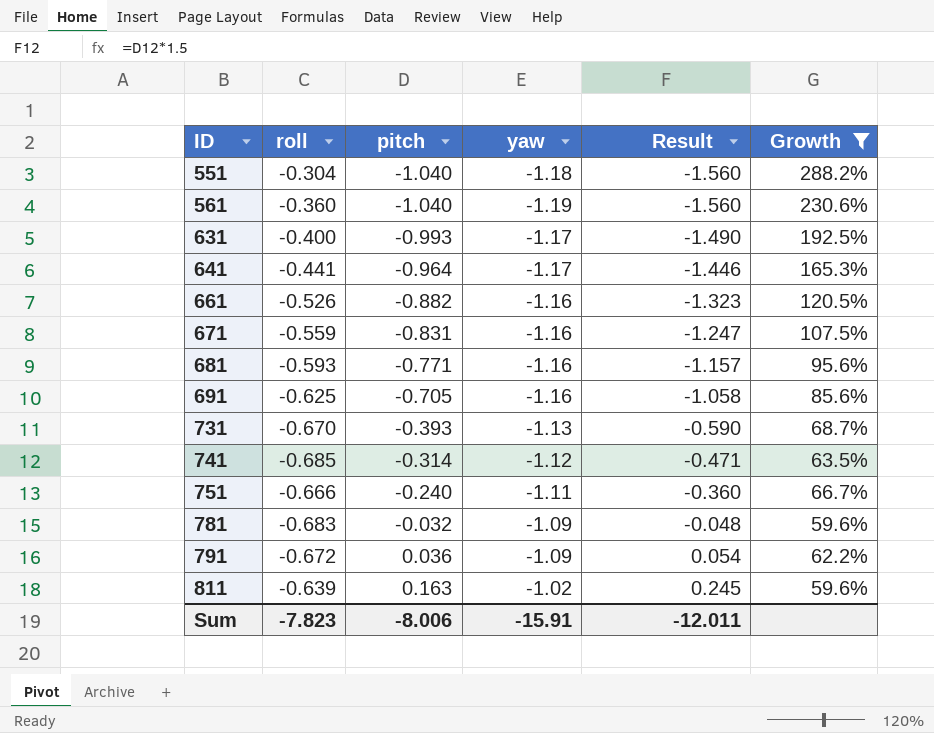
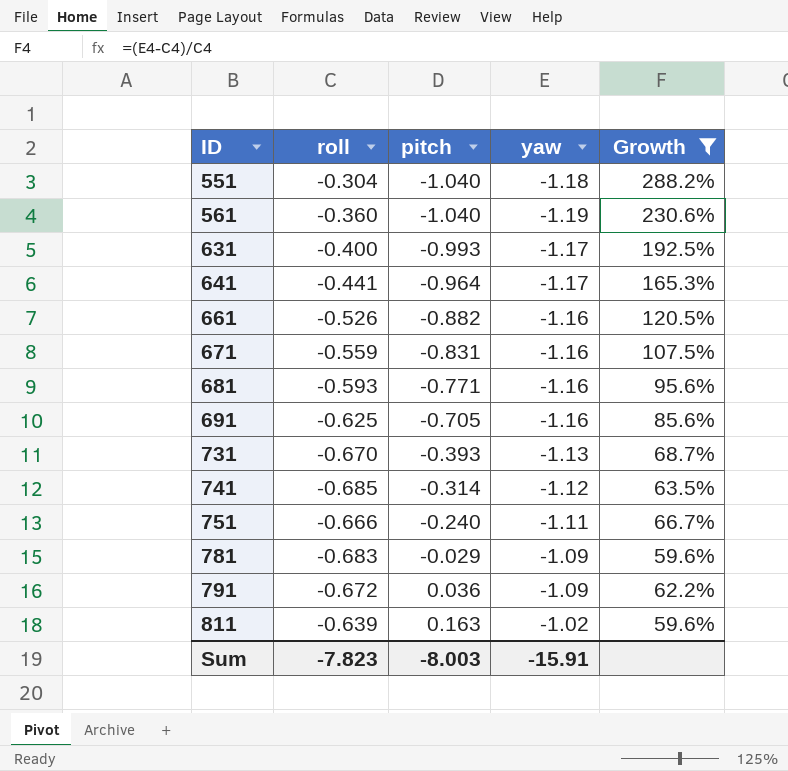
column Result | formula: [pitch] * 1.5 -> none
781 | pitch: -0.032 -> -0.029
Sum | pitch: -8.006 -> -8.003

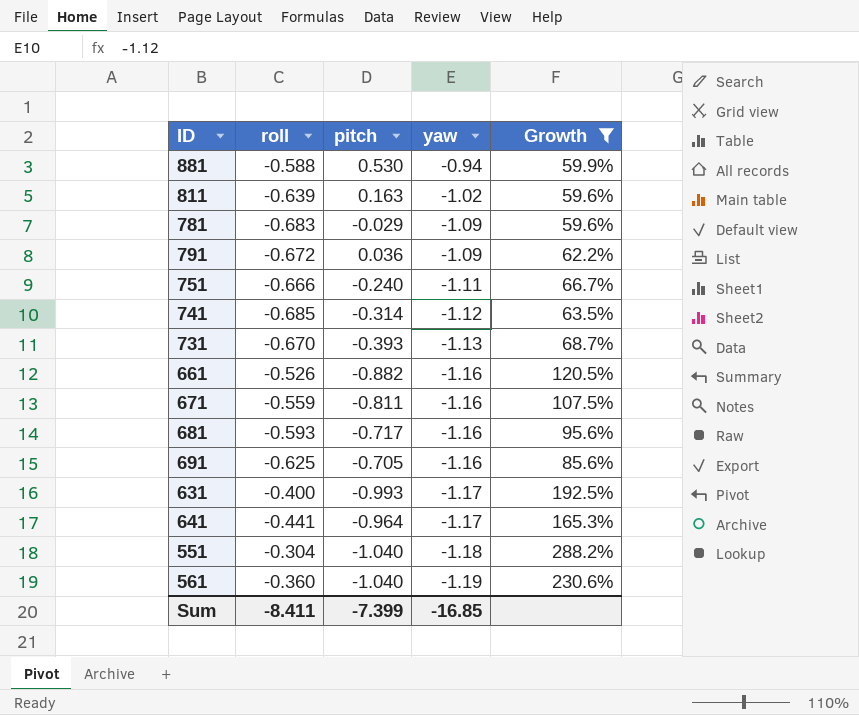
row order: ID ascending -> yaw descending
row 881: none -> -0.588 | 0.530 | -0.94 | 59.9%
671 | pitch: -0.831 -> -0.811
681 | pitch: -0.771 -> -0.717
Sum | roll: -7.823 -> -8.411
Sum | pitch: -8.003 -> -7.399
Sum | yaw: -15.91 -> -16.85

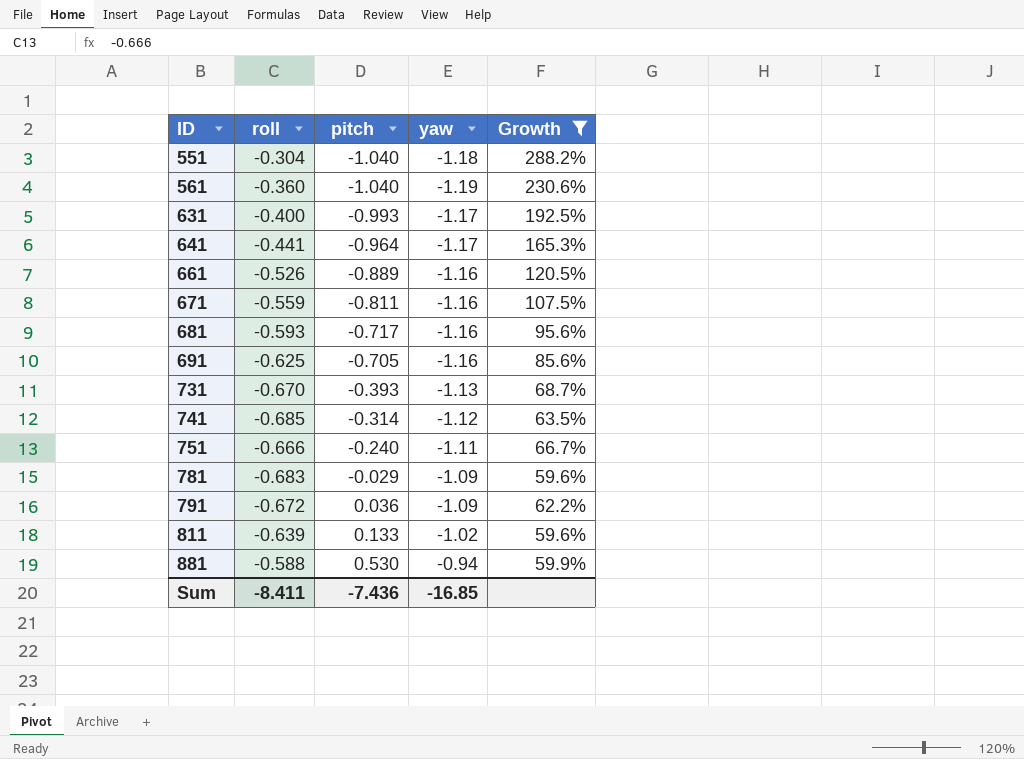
row order: yaw descending -> ID ascending
661 | pitch: -0.882 -> -0.889
811 | pitch: 0.163 -> 0.133
Sum | pitch: -7.399 -> -7.436

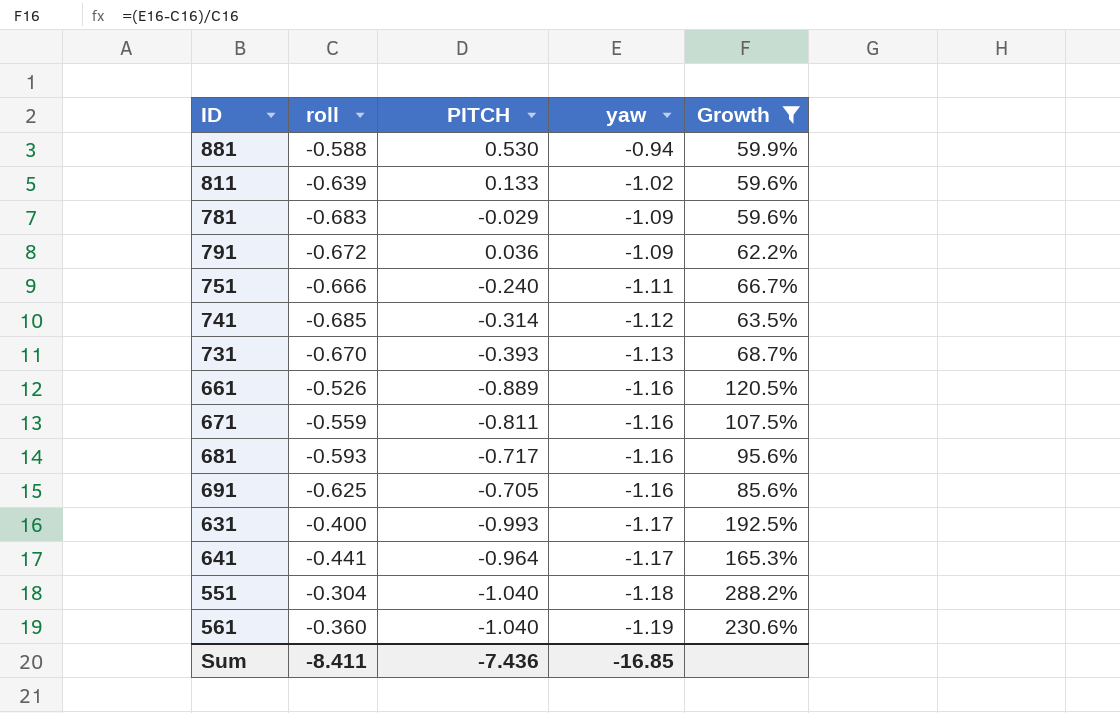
row order: ID ascending -> yaw descending
column name: pitch -> PITCH

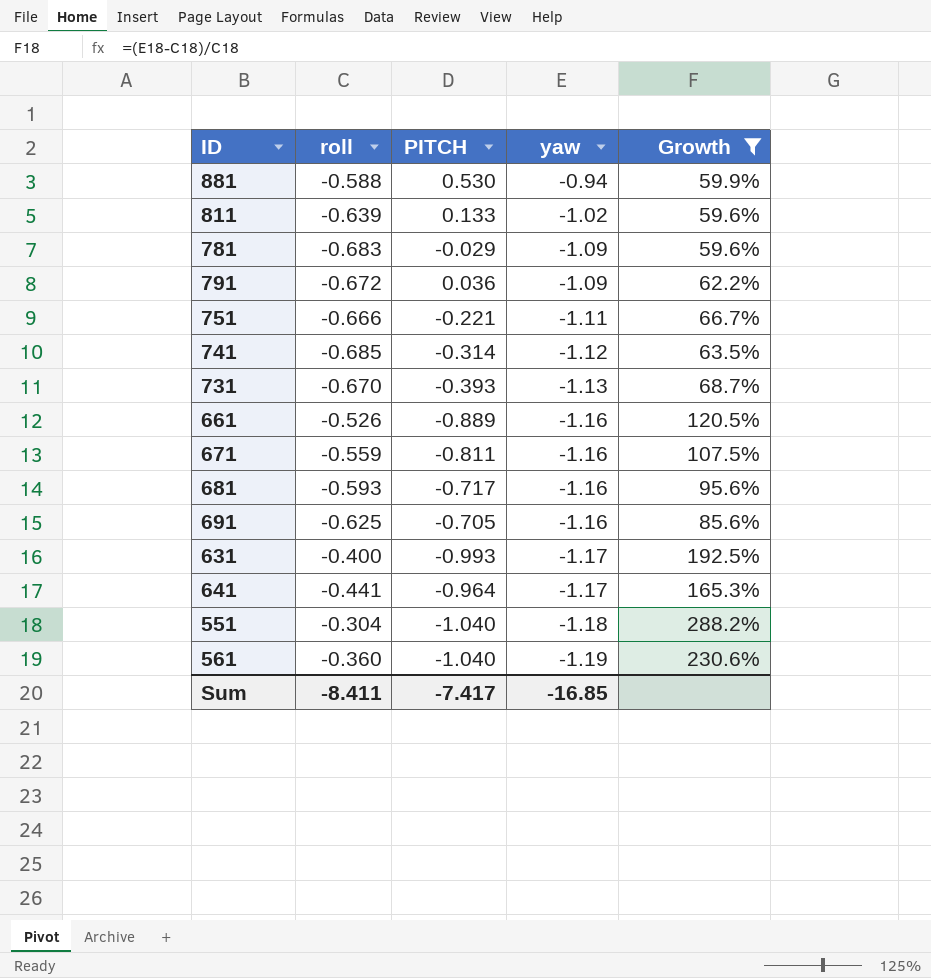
751 | PITCH: -0.240 -> -0.221
Sum | PITCH: -7.436 -> -7.417

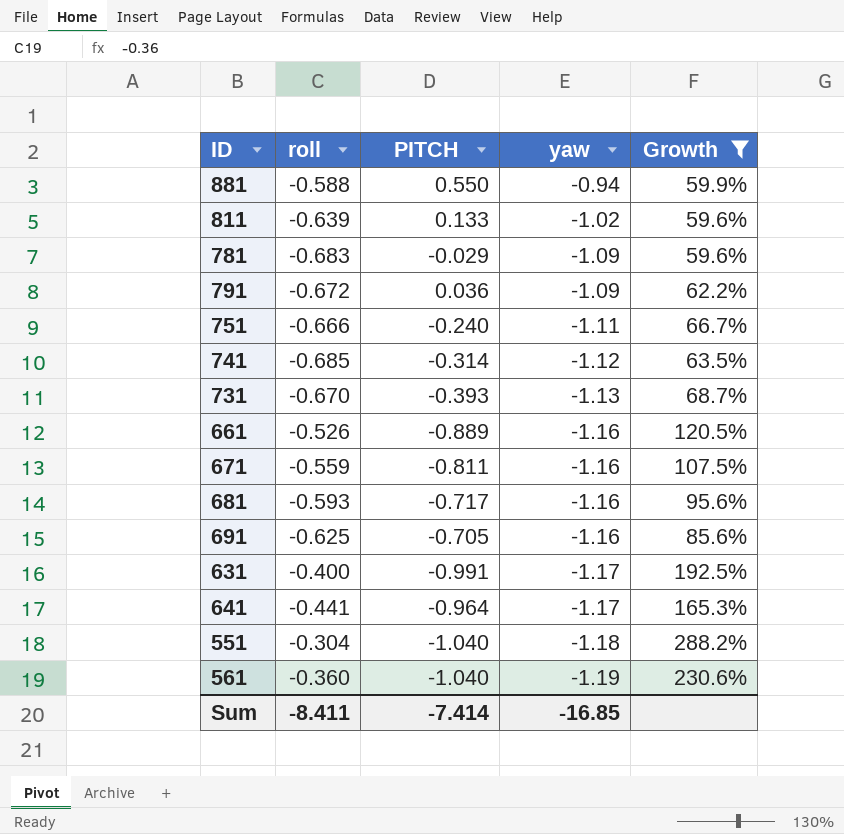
881 | PITCH: 0.530 -> 0.550
751 | PITCH: -0.221 -> -0.240
631 | PITCH: -0.993 -> -0.991
Sum | PITCH: -7.417 -> -7.414

